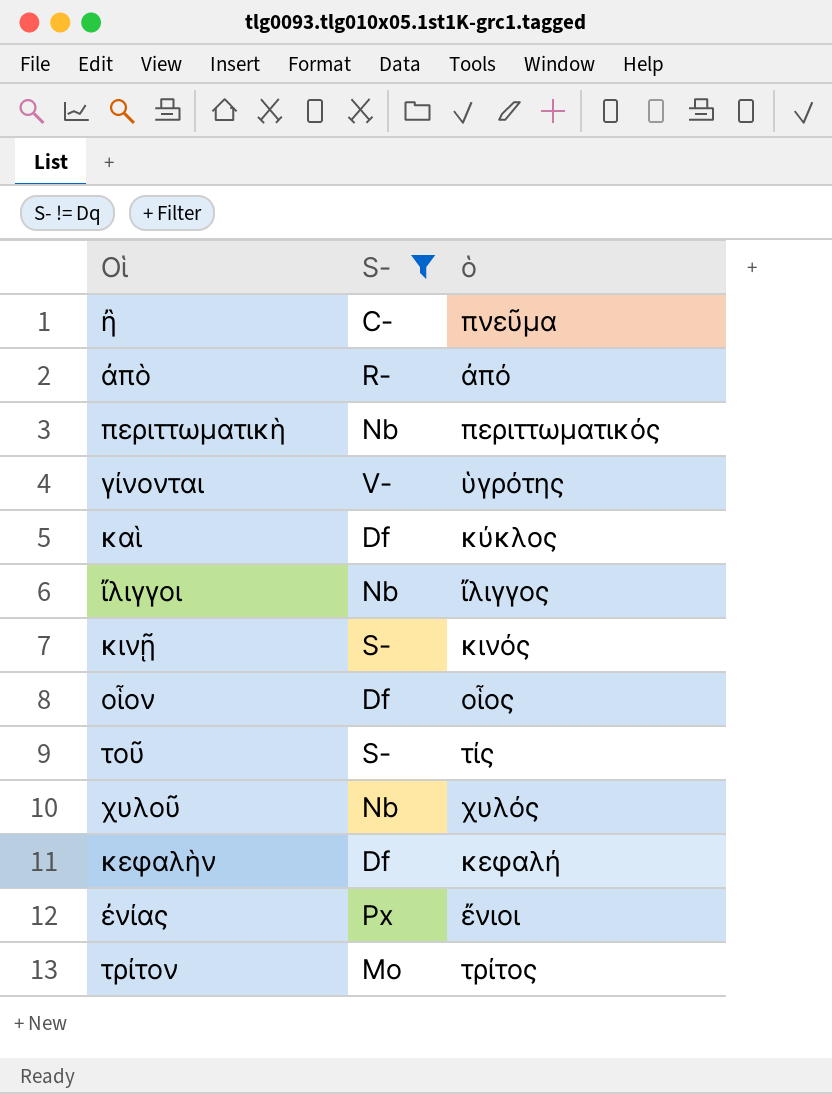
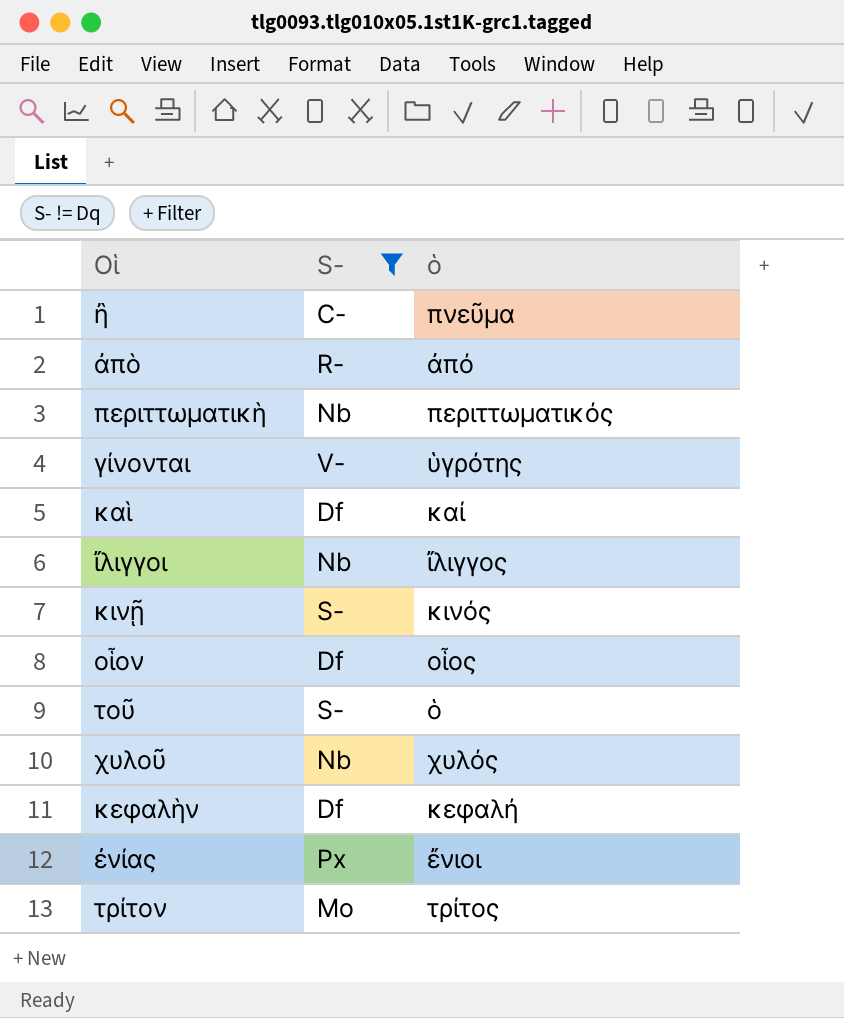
καὶ | ὁ: κύκλος -> καί
τοῦ | ὁ: τίς -> ὁ

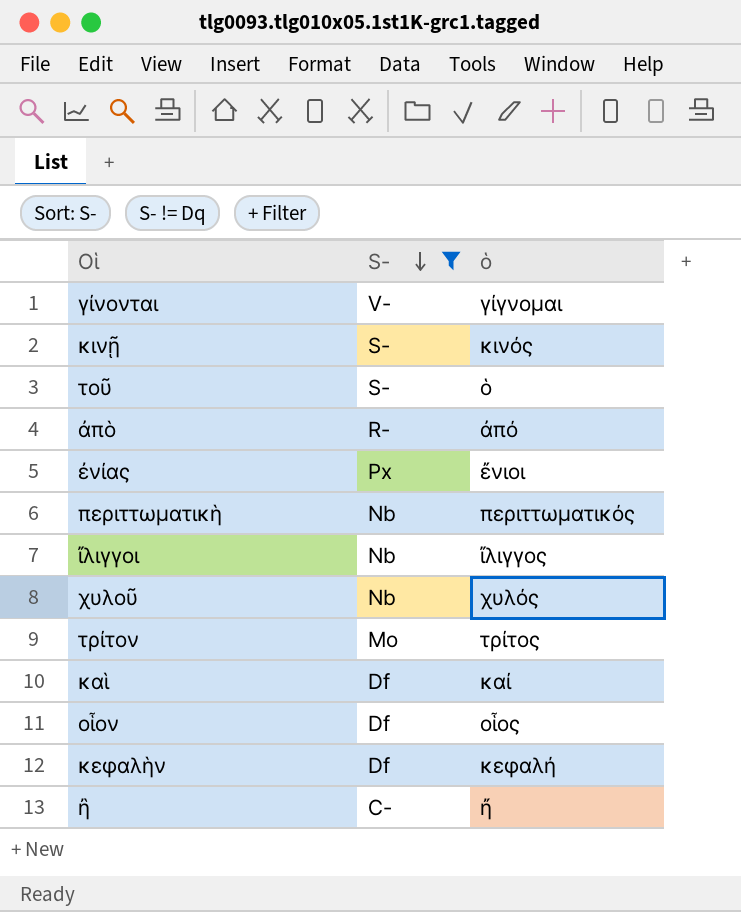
row order: none -> S- descending
γίνονται | ὁ: ὑγρότης -> γίγνομαι
ἢ | ὁ: πνεῦμα -> ἤ

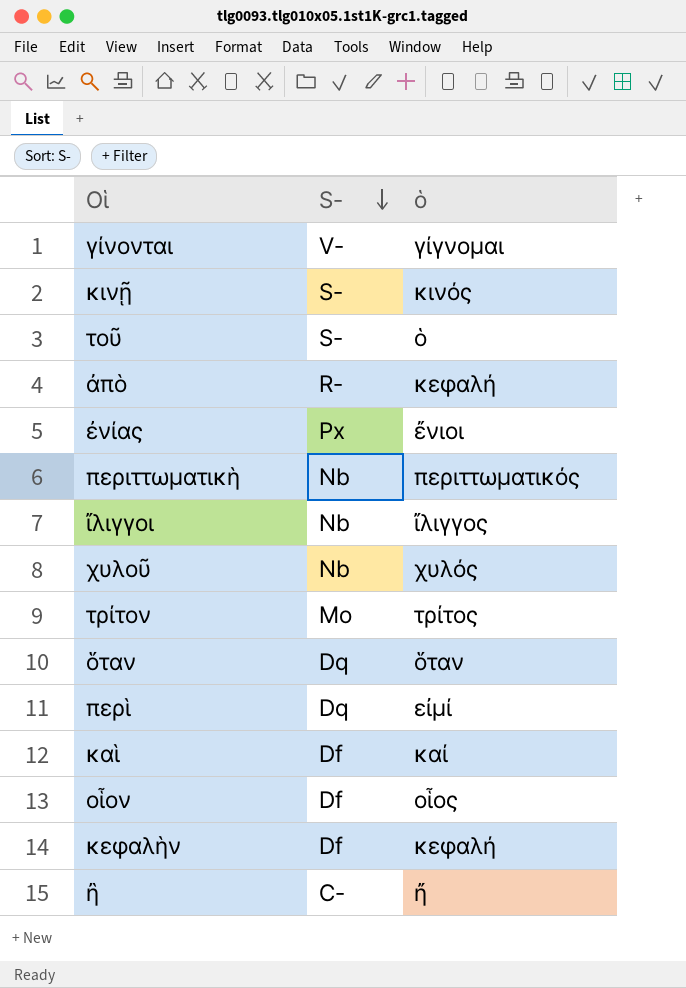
filter: S- != Dq -> none
ἀπὸ | ὁ: ἀπό -> κεφαλή

